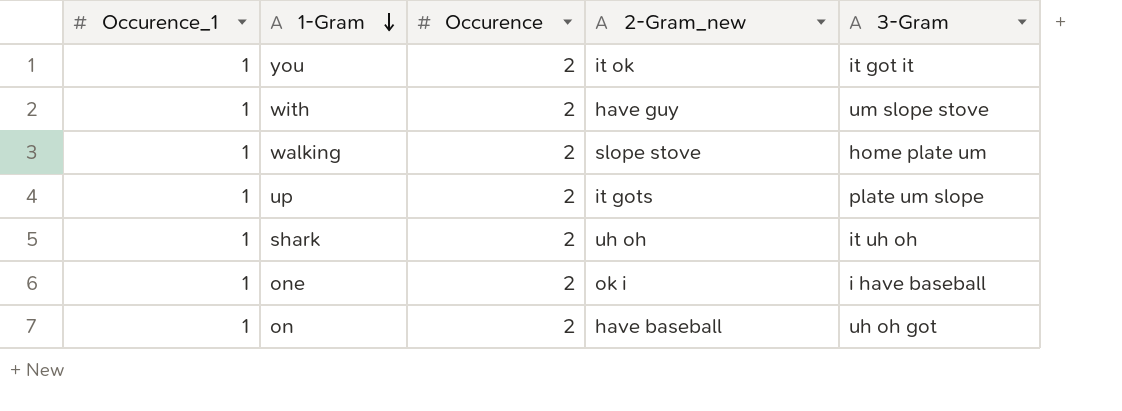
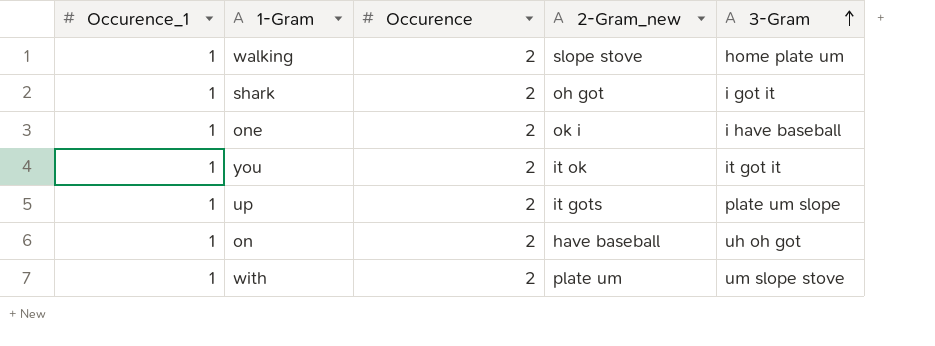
row order: 1-Gram descending -> 3-Gram ascending
shark | 2-Gram_new: uh oh -> oh got
shark | 3-Gram: it uh oh -> i got it
with | 2-Gram_new: have guy -> plate um

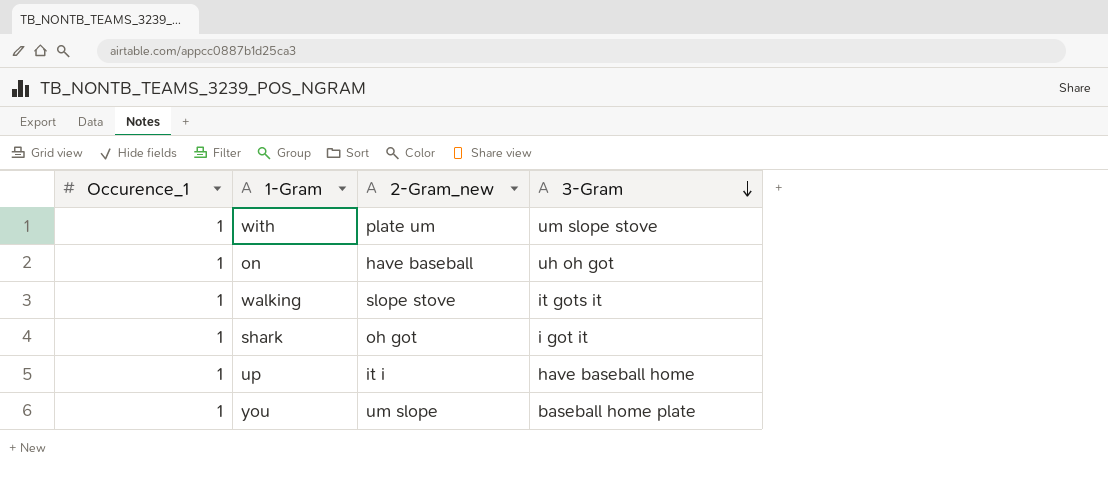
row order: 3-Gram ascending -> 3-Gram descending
column Occurence | position: 3 -> none
row one: 1 | 2 | ok i | i have baseball -> none
walking | 3-Gram: home plate um -> it gots it
up | 2-Gram_new: it gots -> it i
up | 3-Gram: plate um slope -> have baseball home
you | 2-Gram_new: it ok -> um slope
you | 3-Gram: it got it -> baseball home plate

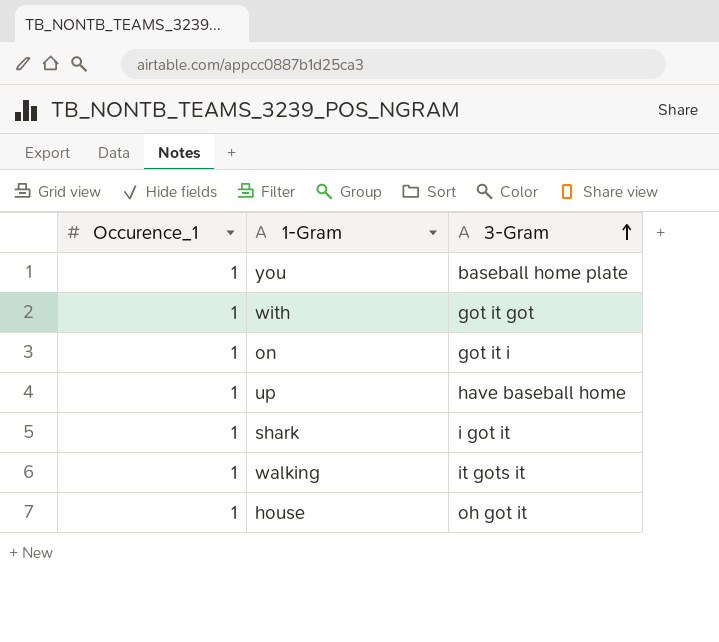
row order: 3-Gram descending -> 3-Gram ascending
column 2-Gram_new | position: 3 -> none
with | 3-Gram: um slope stove -> got it got
on | 3-Gram: uh oh got -> got it i
row house: none -> 1 | oh got it

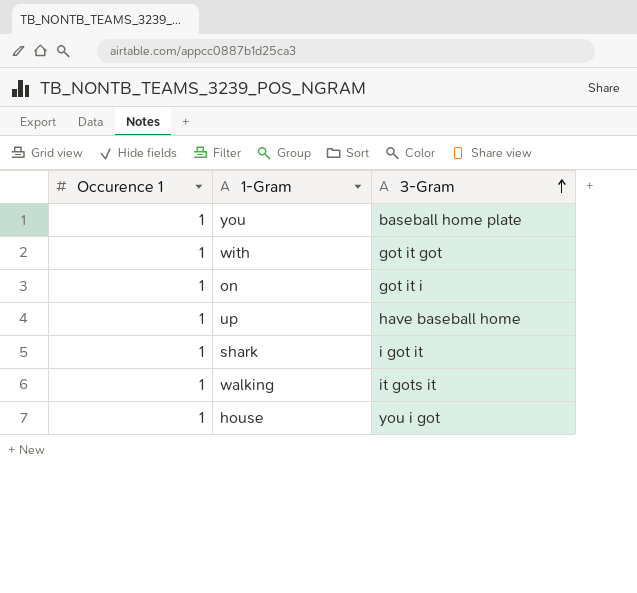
column name: Occurence_1 -> Occurence 1
house | 3-Gram: oh got it -> you i got

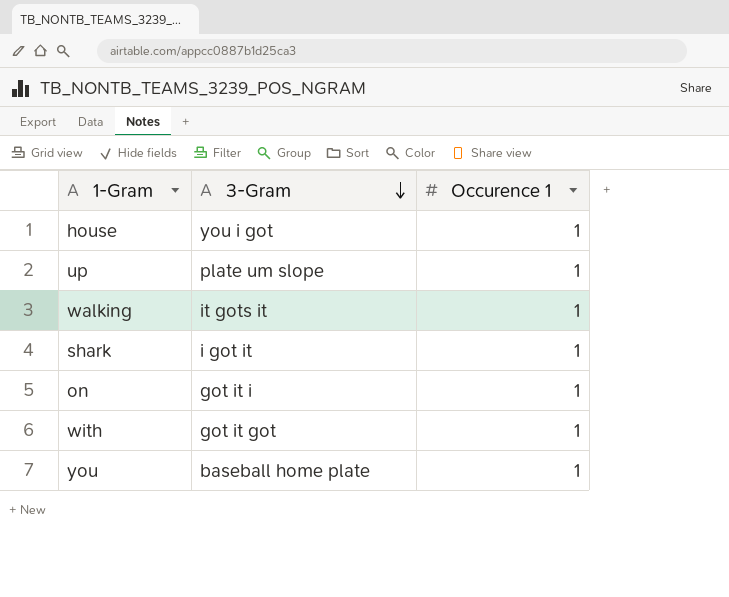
row order: 3-Gram ascending -> 3-Gram descending
column Occurence 1 | position: 1 -> 3
up | 3-Gram: have baseball home -> plate um slope

